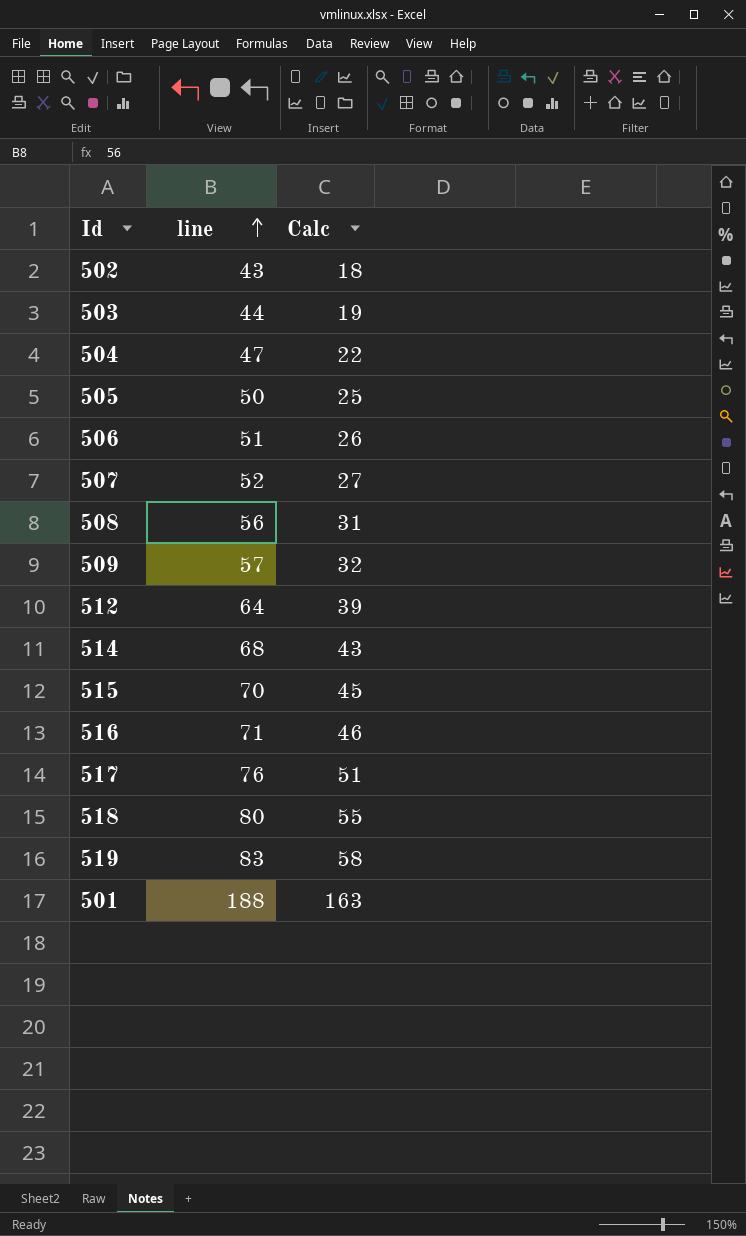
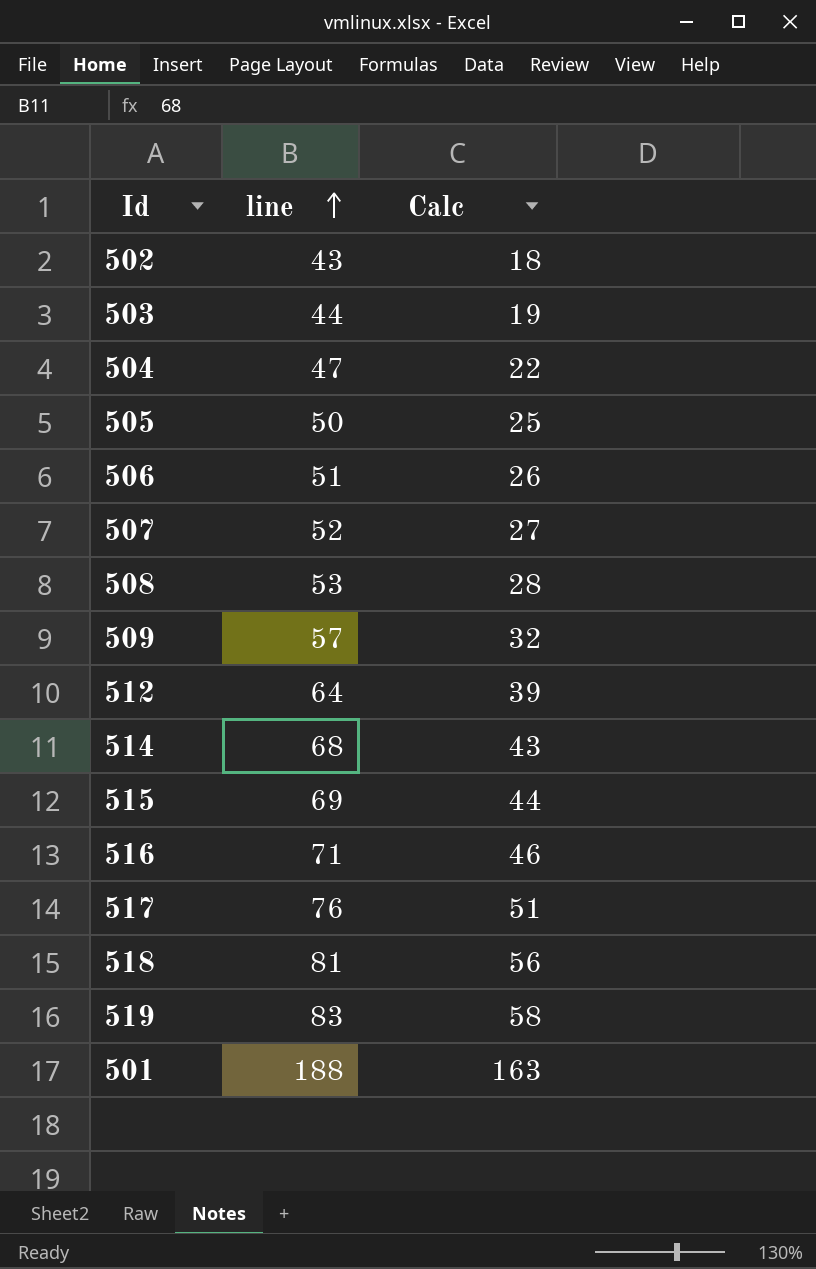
508 | line: 56 -> 53
508 | Calc: 31 -> 28
515 | line: 70 -> 69
515 | Calc: 45 -> 44
518 | line: 80 -> 81
518 | Calc: 55 -> 56

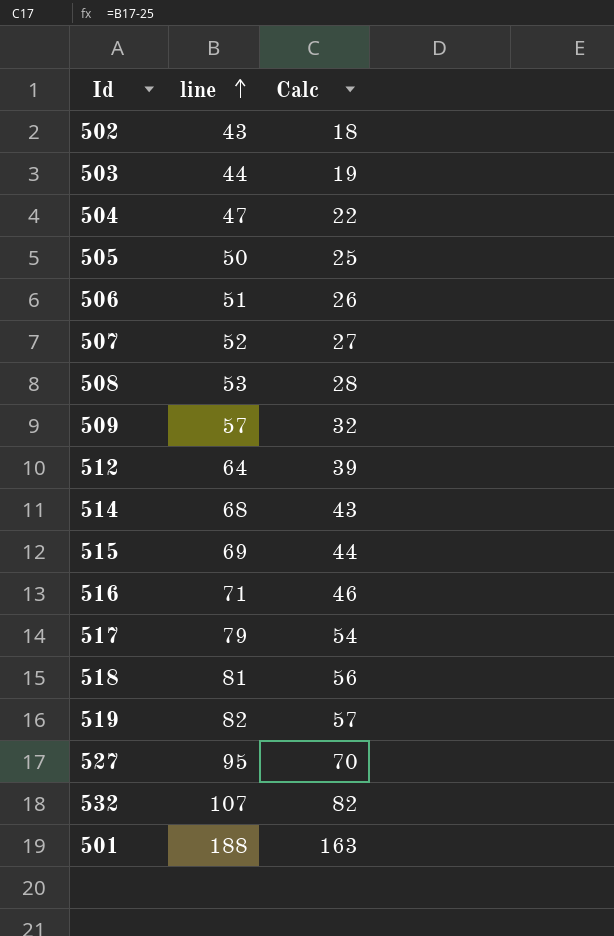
517 | line: 76 -> 79
517 | Calc: 51 -> 54
519 | line: 83 -> 82
519 | Calc: 58 -> 57
row 527: none -> 95 | 70
row 532: none -> 107 | 82

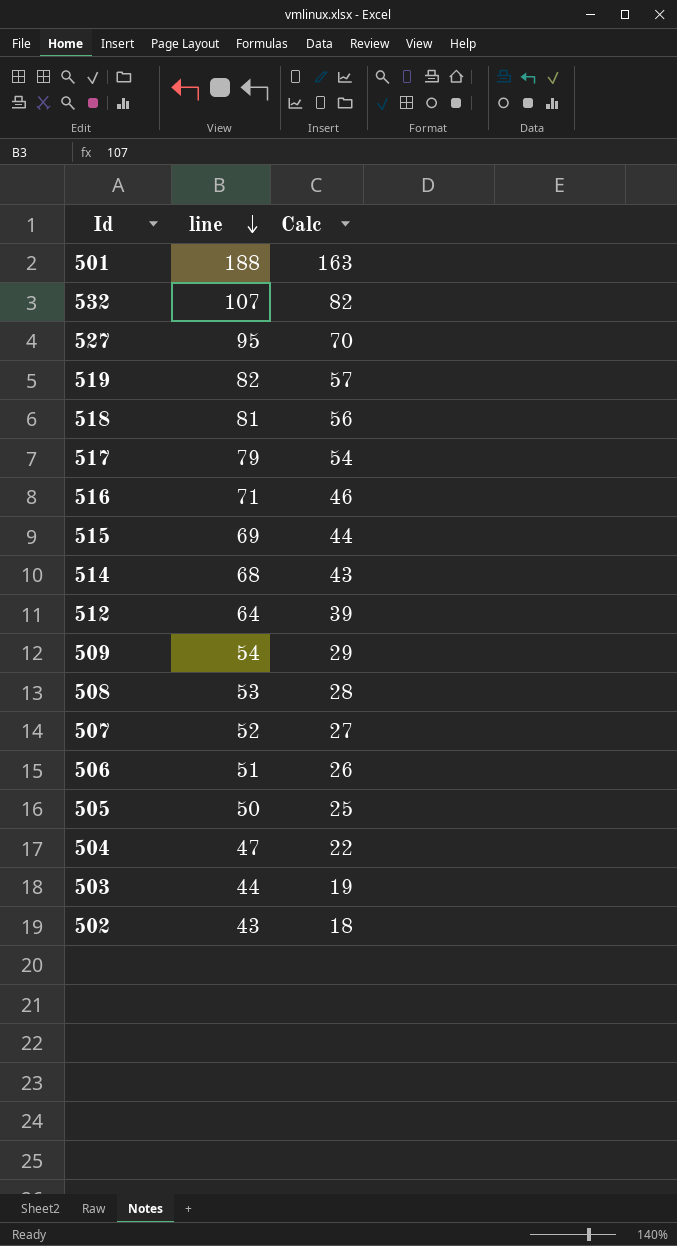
row order: line ascending -> line descending
509 | line: 57 -> 54
509 | Calc: 32 -> 29

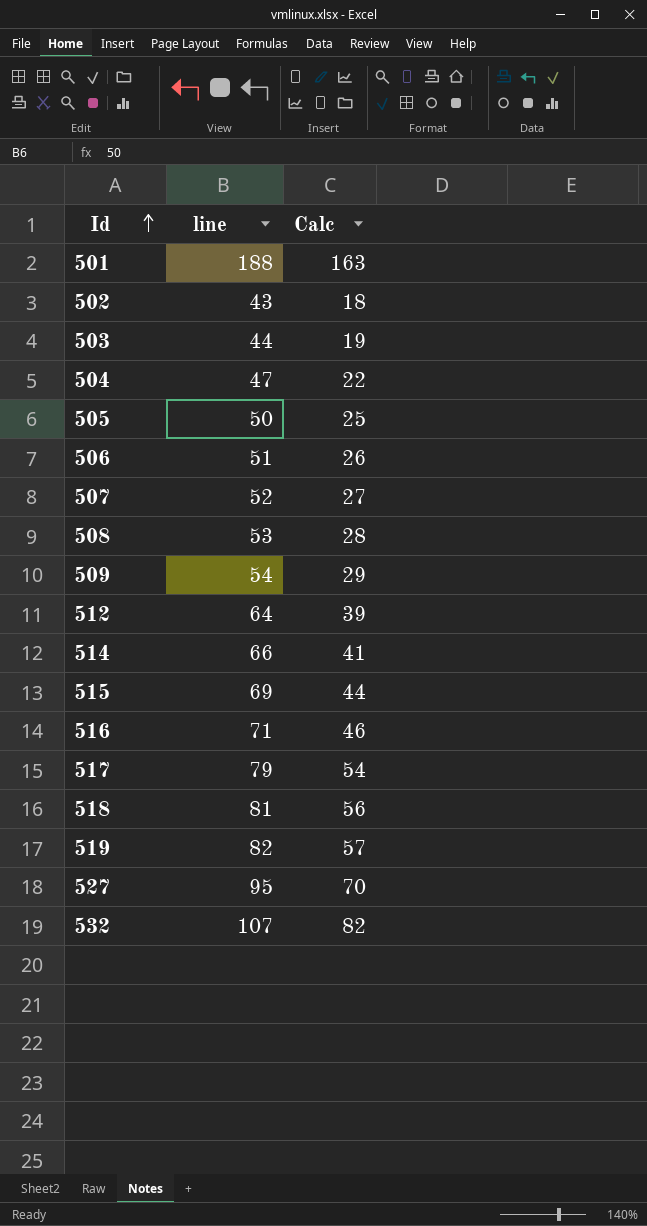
row order: line descending -> Id ascending
514 | line: 68 -> 66
514 | Calc: 43 -> 41

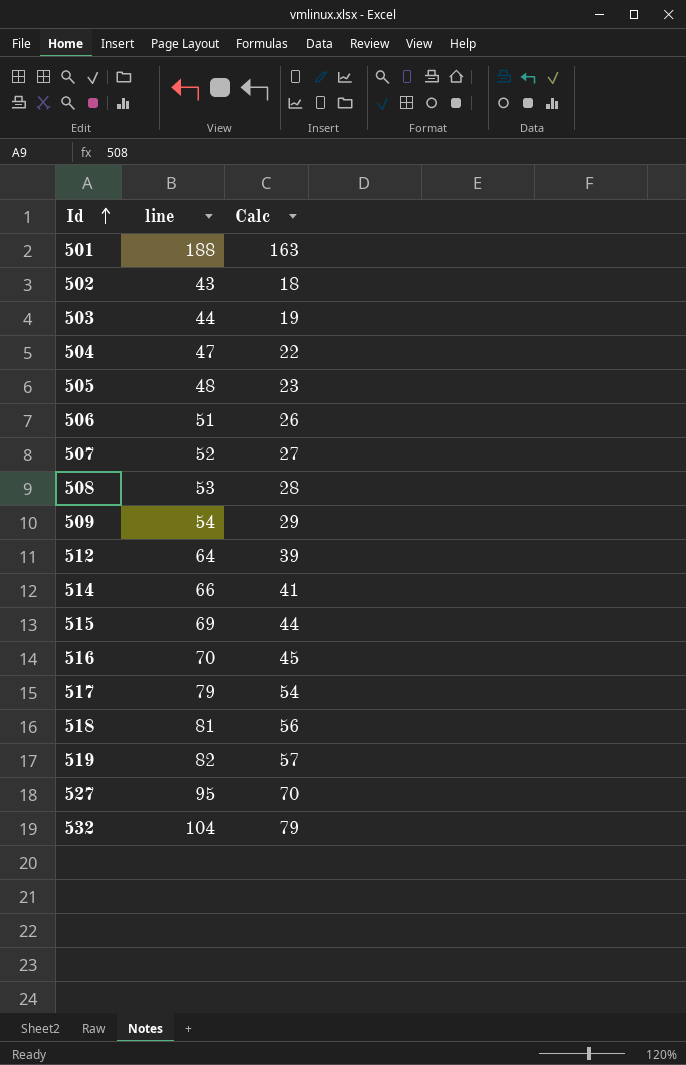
505 | line: 50 -> 48
505 | Calc: 25 -> 23
516 | line: 71 -> 70
516 | Calc: 46 -> 45
532 | line: 107 -> 104
532 | Calc: 82 -> 79

